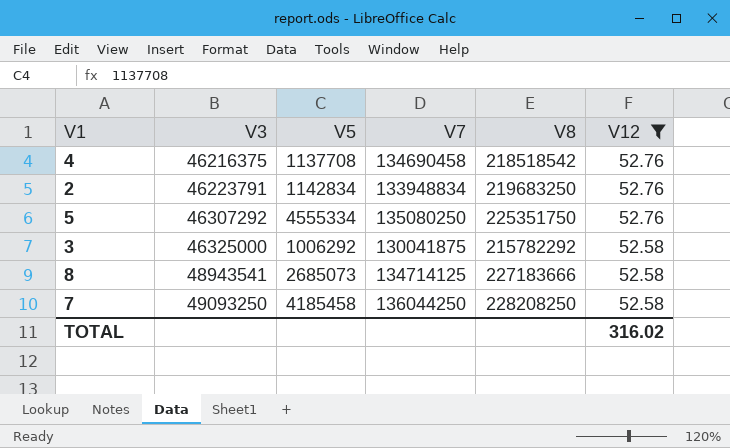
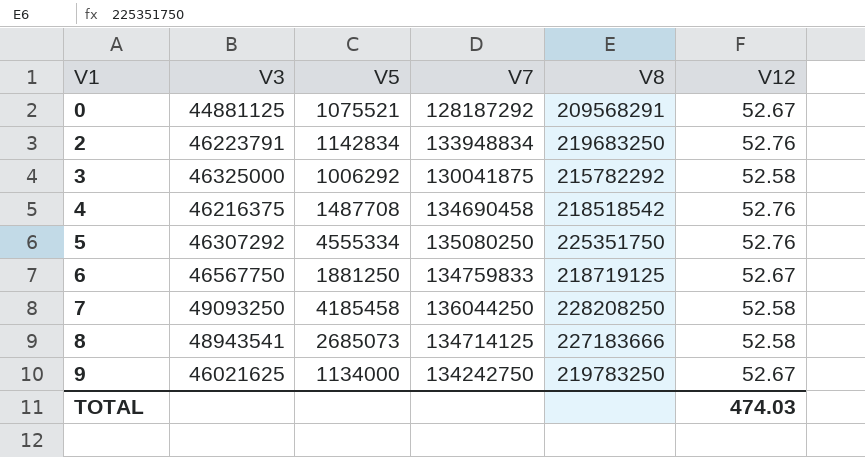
filter: V12 != 52.67 -> none
row order: V3 ascending -> V1 ascending
4 | V5: 1137708 -> 1487708
TOTAL | V12: 316.02 -> 474.03

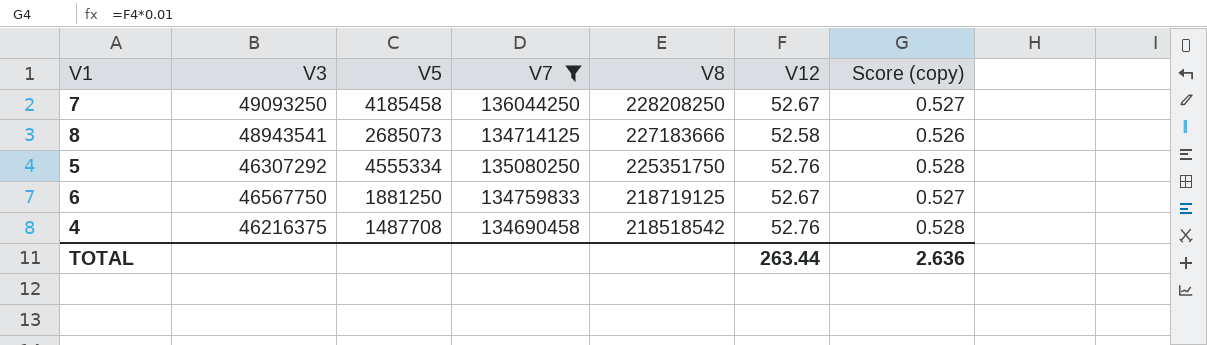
filter: none -> V7 >= 134690458
row order: V1 ascending -> V8 descending
column Score (copy) | formula: none -> [V12] * 0.01
7 | V12: 52.58 -> 52.67
TOTAL | V12: 474.03 -> 263.44

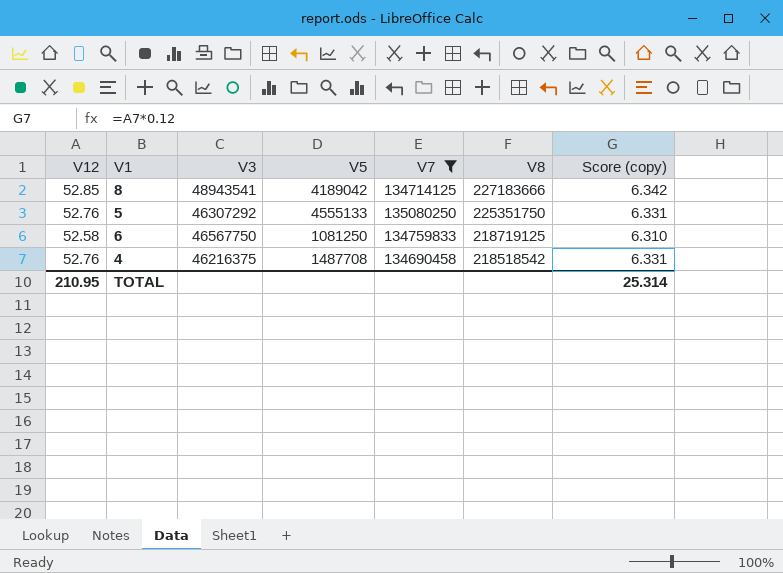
column V12 | position: 6 -> 1
column Score (copy) | formula: [V12] * 0.01 -> [V12] * 0.12
row 7: 49093250 | 4185458 | 136044250 | 228208250 | 52.67 | 0.527 -> none
8 | V12: 52.58 -> 52.85
8 | V5: 2685073 -> 4189042
5 | V5: 4555334 -> 4555133
6 | V12: 52.67 -> 52.58
6 | V5: 1881250 -> 1081250
TOTAL | V12: 263.44 -> 210.95
TOTAL | Score (copy): 2.636 -> 25.314

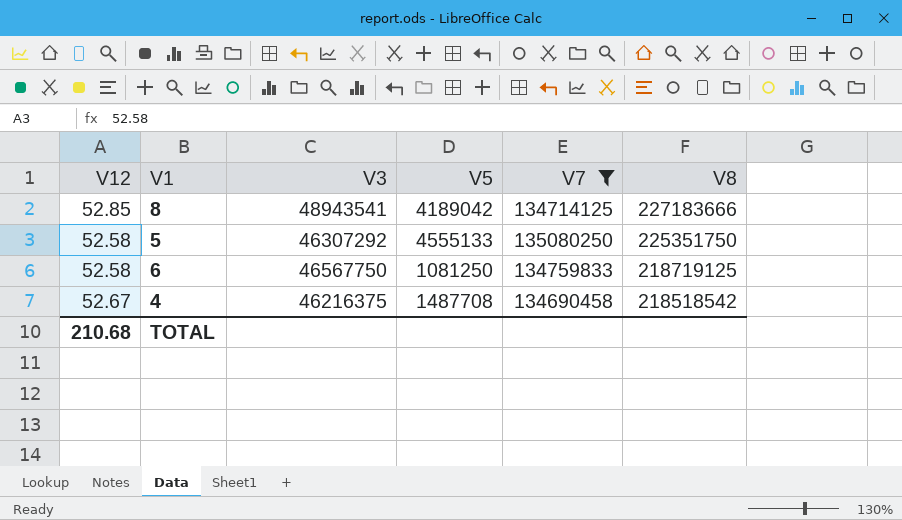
column Score (copy) | formula: [V12] * 0.12 -> none
5 | V12: 52.76 -> 52.58
4 | V12: 52.76 -> 52.67
TOTAL | V12: 210.95 -> 210.68

